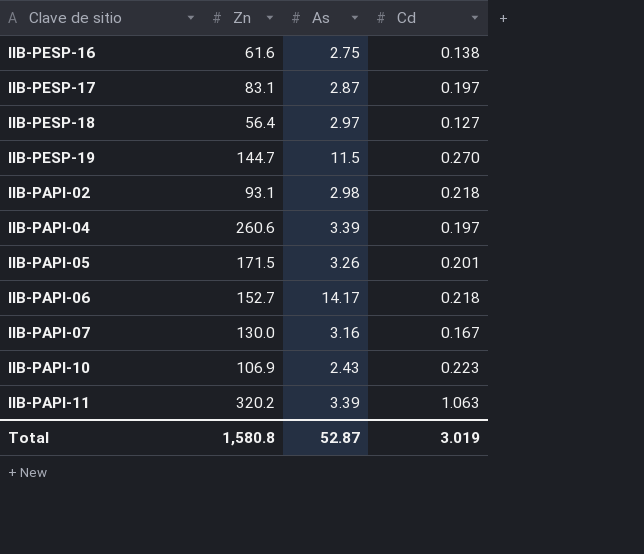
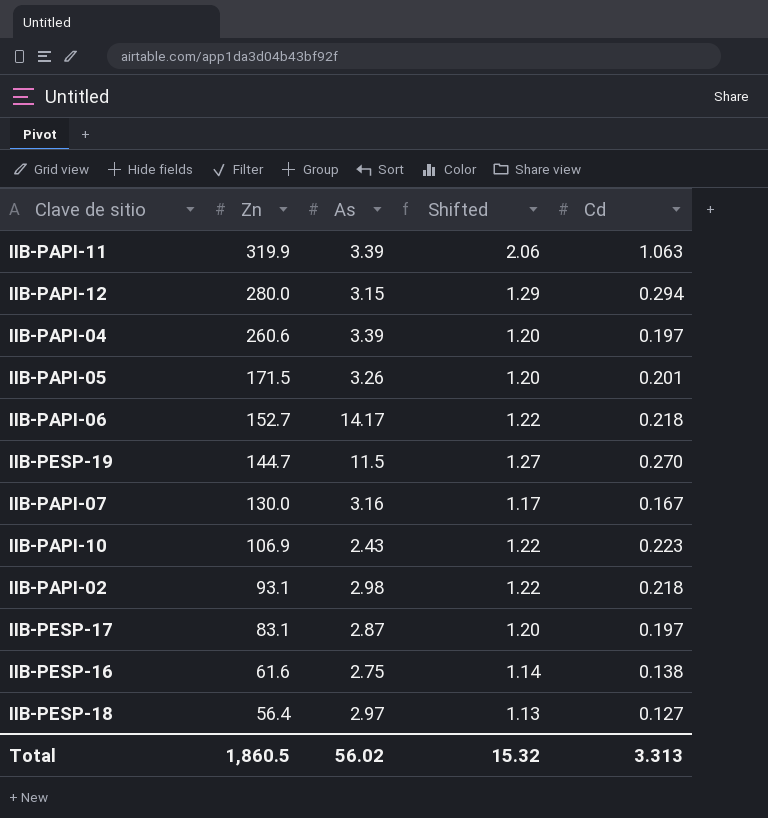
row order: none -> Zn descending
column Shifted | formula: none -> [Cd] + 1
IIB-PAPI-11 | Zn: 320.2 -> 319.9
row IIB-PAPI-12: none -> 280.0 | 3.15 | 1.29 | 0.294
Total | Zn: 1,580.8 -> 1,860.5
Total | As: 52.87 -> 56.02
Total | Cd: 3.019 -> 3.313

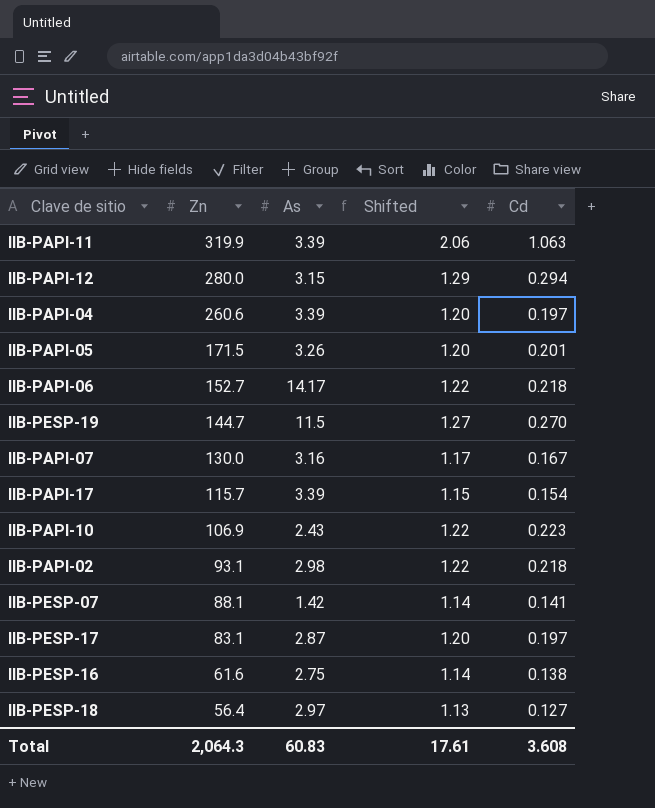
row IIB-PAPI-17: none -> 115.7 | 3.39 | 1.15 | 0.154
row IIB-PESP-07: none -> 88.1 | 1.42 | 1.14 | 0.141
Total | Zn: 1,860.5 -> 2,064.3
Total | As: 56.02 -> 60.83
Total | Shifted: 15.32 -> 17.61
Total | Cd: 3.313 -> 3.608

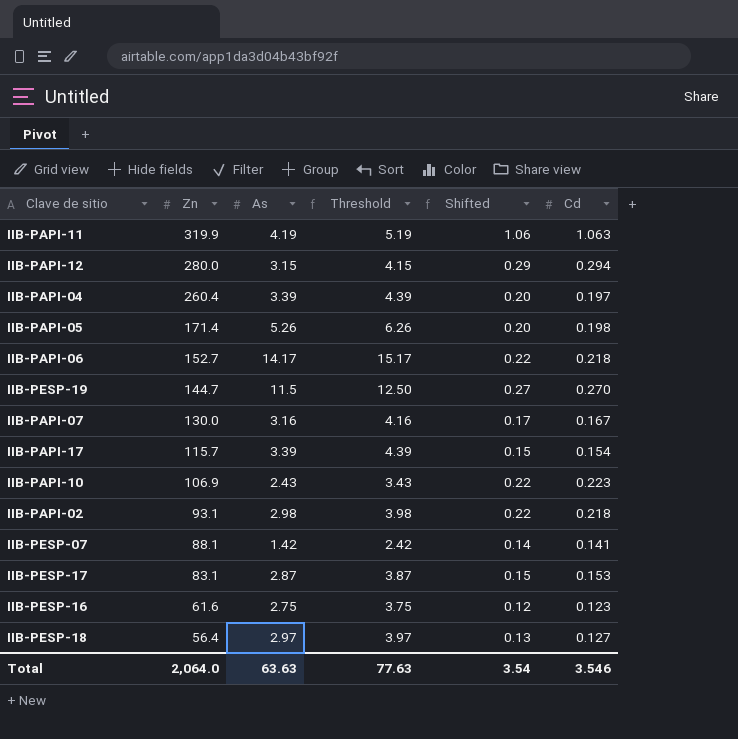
column Threshold | formula: none -> [As] + 1
column Shifted | formula: [Cd] + 1 -> [Cd] + 0
IIB-PAPI-11 | As: 3.39 -> 4.19
IIB-PAPI-04 | Zn: 260.6 -> 260.4
IIB-PAPI-05 | Zn: 171.5 -> 171.4
IIB-PAPI-05 | As: 3.26 -> 5.26
IIB-PAPI-05 | Cd: 0.201 -> 0.198
IIB-PESP-17 | Cd: 0.197 -> 0.153
IIB-PESP-16 | Cd: 0.138 -> 0.123
Total | Zn: 2,064.3 -> 2,064.0
Total | As: 60.83 -> 63.63
Total | Shifted: 17.61 -> 3.54
Total | Cd: 3.608 -> 3.546

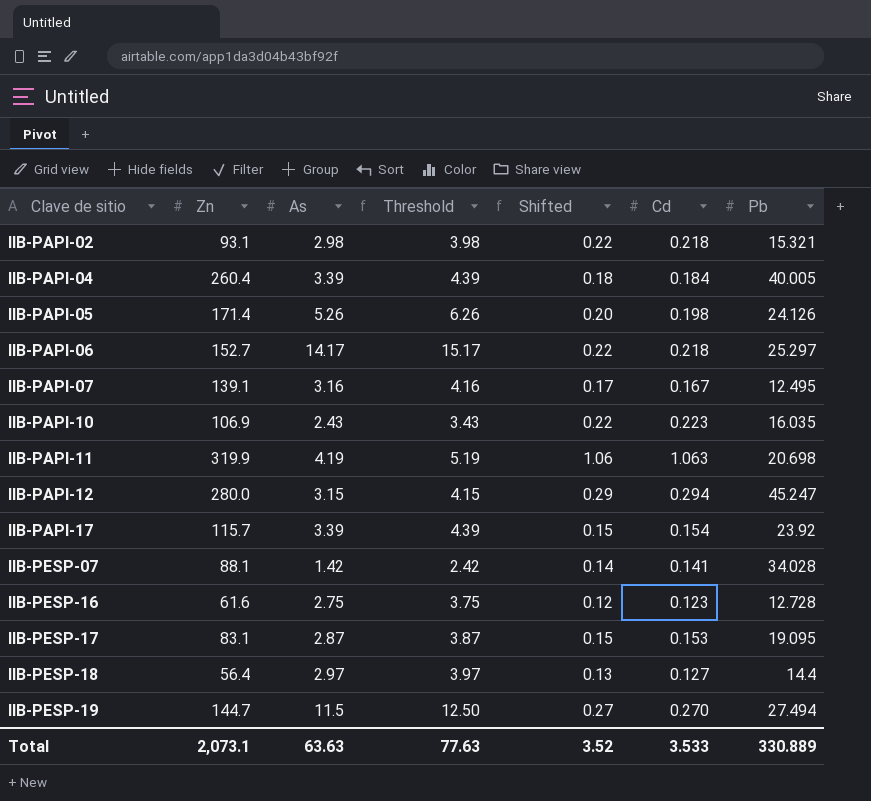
row order: Zn descending -> Clave de sitio ascending
column Pb | position: none -> 7
IIB-PAPI-04 | Shifted: 0.20 -> 0.18
IIB-PAPI-04 | Cd: 0.197 -> 0.184
IIB-PAPI-07 | Zn: 130.0 -> 139.1
Total | Zn: 2,064.0 -> 2,073.1
Total | Shifted: 3.54 -> 3.52
Total | Cd: 3.546 -> 3.533

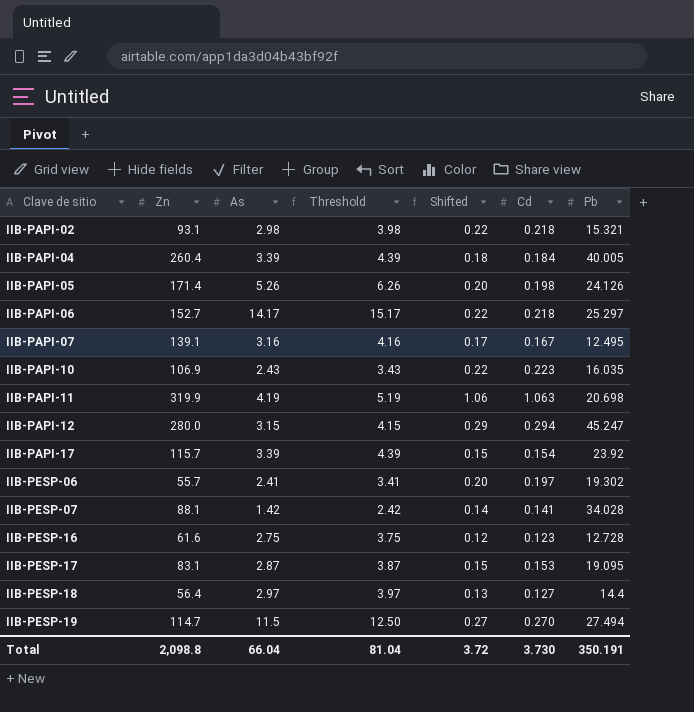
row IIB-PESP-06: none -> 55.7 | 2.41 | 3.41 | 0.20 | 0.197 | 19.302
IIB-PESP-19 | Zn: 144.7 -> 114.7
Total | Zn: 2,073.1 -> 2,098.8
Total | As: 63.63 -> 66.04
Total | Threshold: 77.63 -> 81.04
Total | Shifted: 3.52 -> 3.72
Total | Cd: 3.533 -> 3.730
Total | Pb: 330.889 -> 350.191

